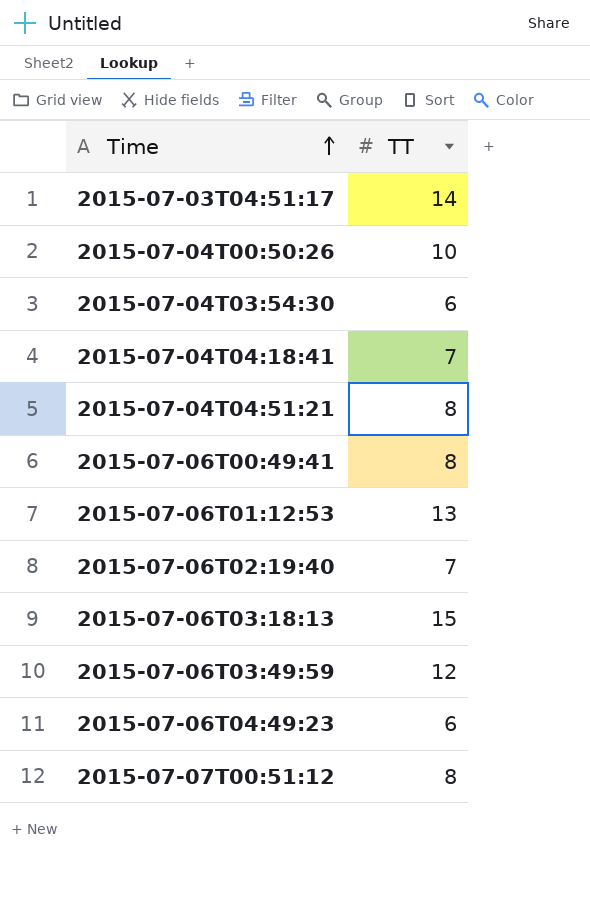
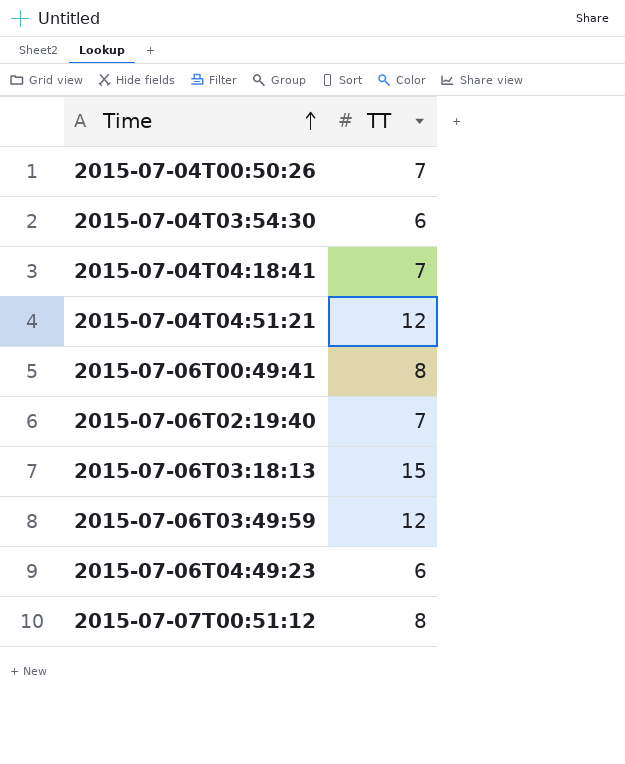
row 2015-07-03T04:51:17: 14 -> none
row 2015-07-06T01:12:53: 13 -> none
2015-07-04T00:50:26 | TT: 10 -> 7
2015-07-04T04:51:21 | TT: 8 -> 12

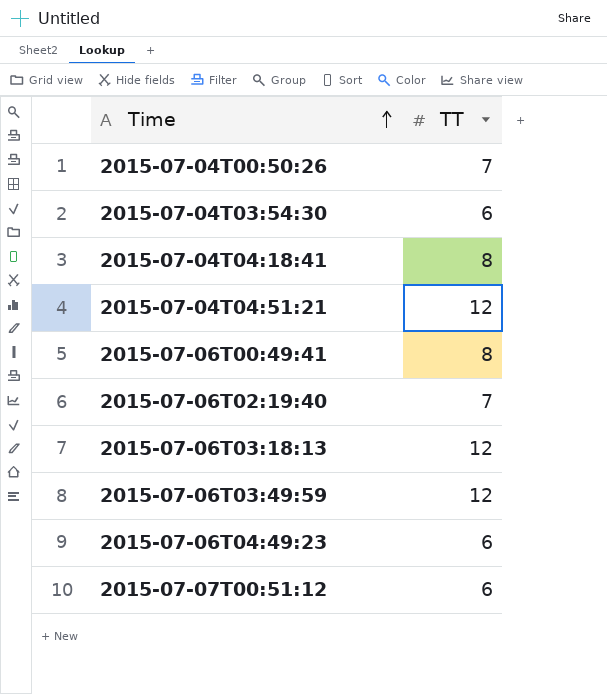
2015-07-04T04:18:41 | TT: 7 -> 8
2015-07-06T03:18:13 | TT: 15 -> 12
2015-07-07T00:51:12 | TT: 8 -> 6

